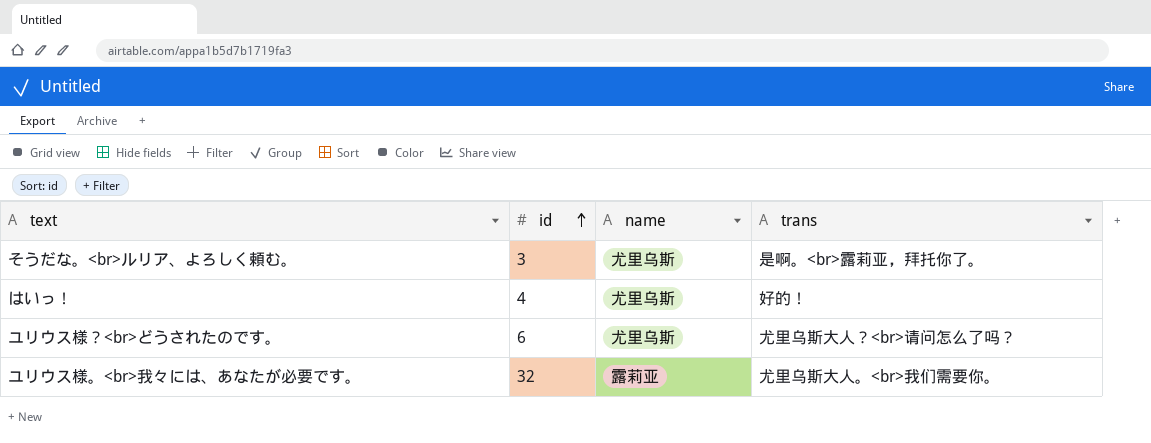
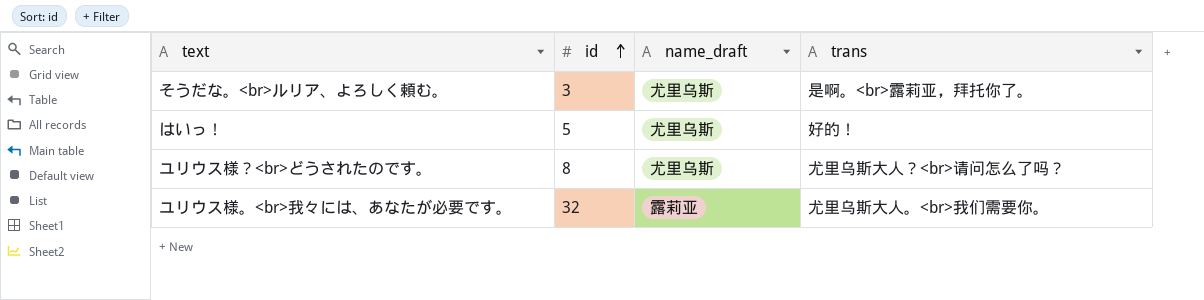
column name: name -> name_draft
はいっ！ | id: 4 -> 5
ユリウス様？<br>どうされたのです。 | id: 6 -> 8

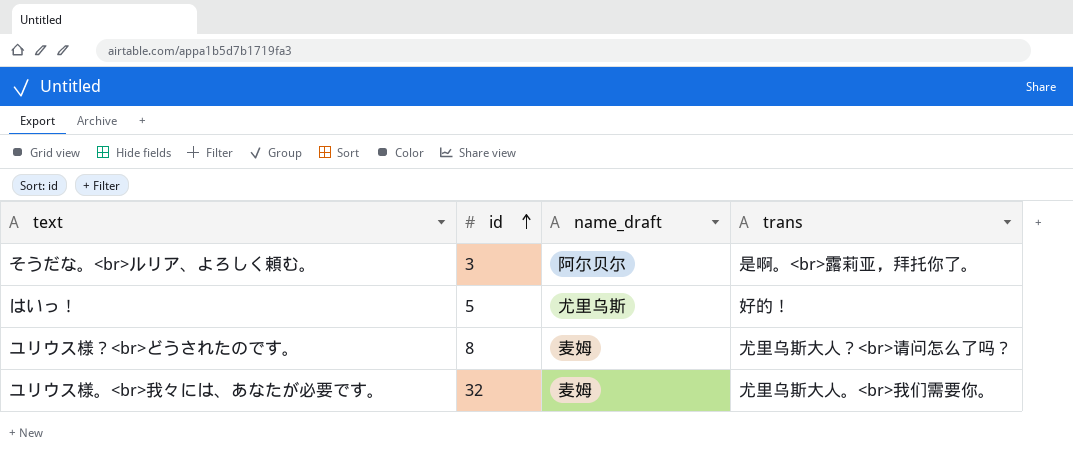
そうだな。<br>ルリア、よろしく頼む。 | name_draft: 尤里乌斯 -> 阿尔贝尔
ユリウス様？<br>どうされたのです。 | name_draft: 尤里乌斯 -> 麦姆
ユリウス様。<br>我々には、あなたが必要です。 | name_draft: 露莉亚 -> 麦姆

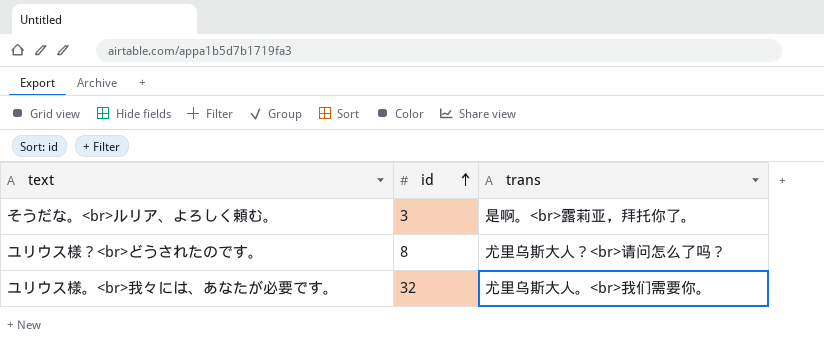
column name_draft | position: 3 -> none
row はいっ！: 5 | 尤里乌斯 | 好的！ -> none

